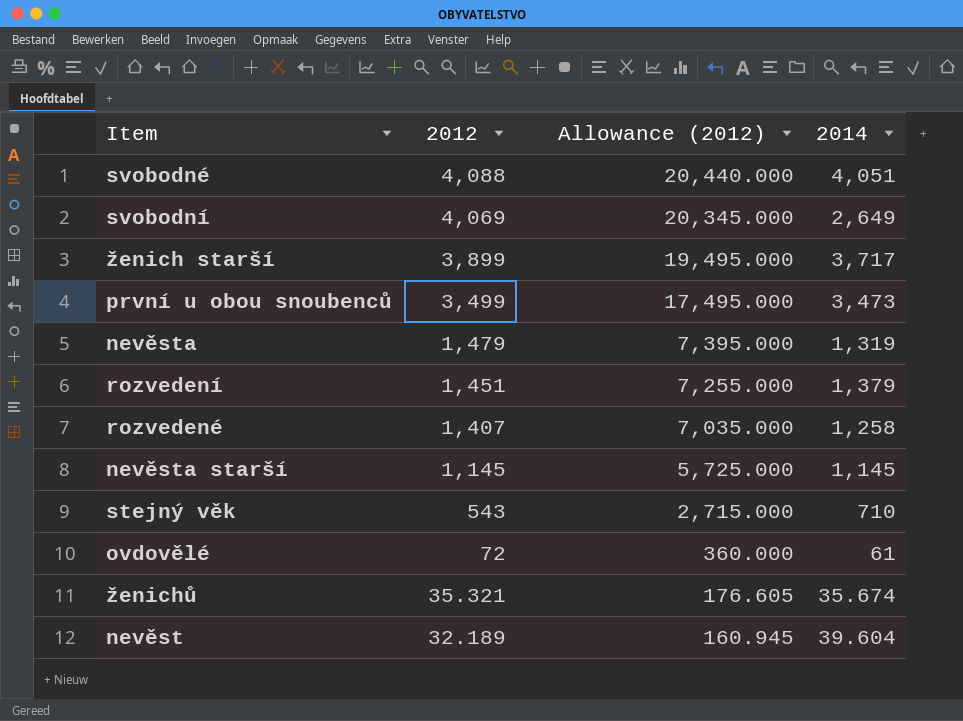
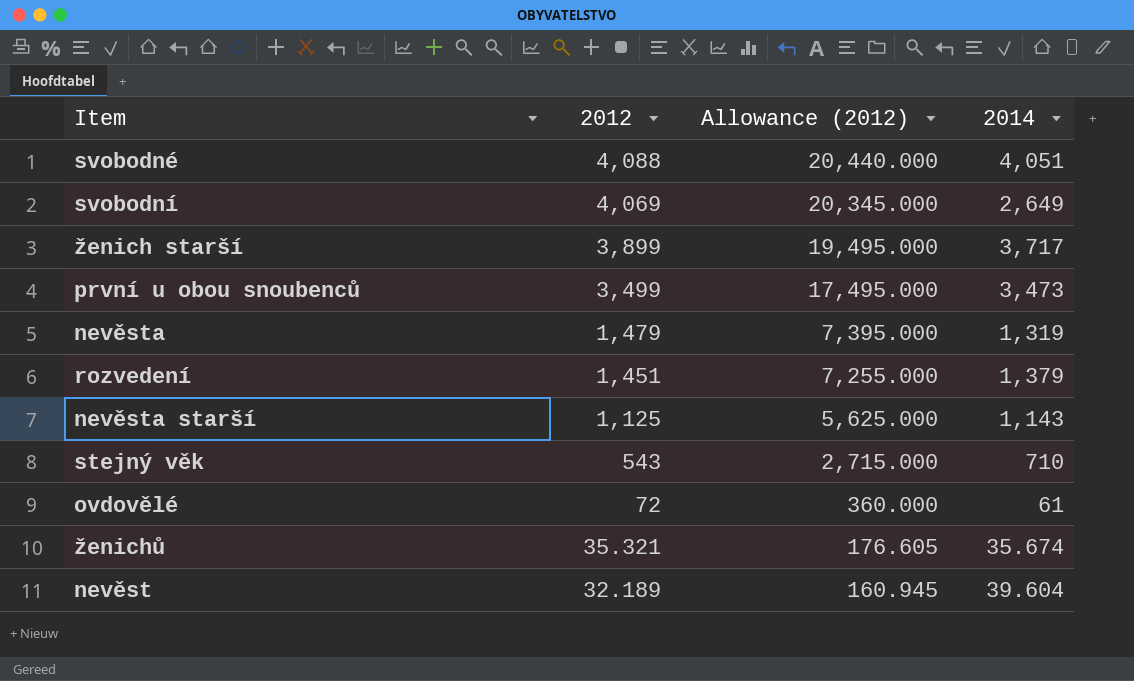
row rozvedené: 1,407 | 7,035.000 | 1,258 -> none
nevěsta starší | 2012: 1,145 -> 1,125
nevěsta starší | Allowance (2012): 5,725.000 -> 5,625.000
nevěsta starší | 2014: 1,145 -> 1,143

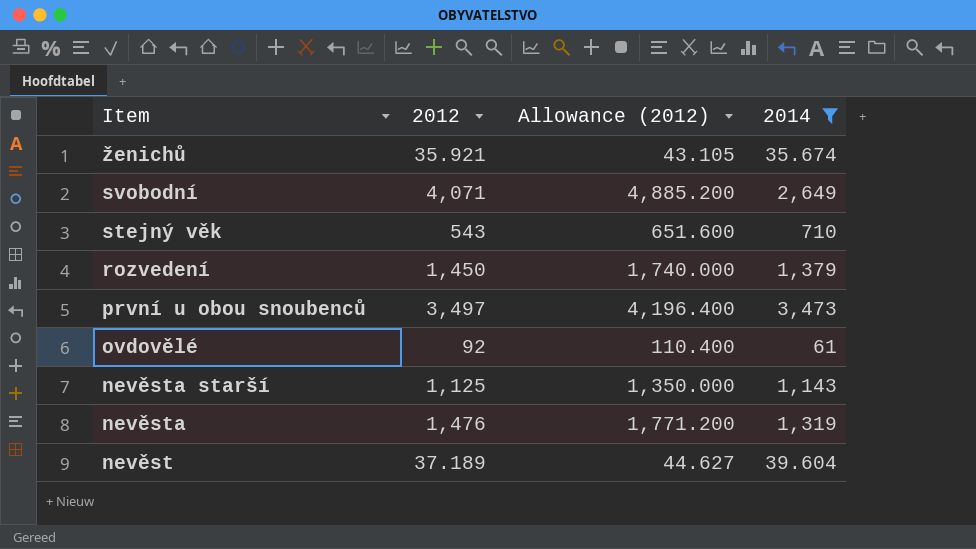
filter: none -> 2014 <= 3,473
row order: 2012 descending -> Item descending
column Allowance (2012) | formula: [2012] * 5 -> [2012] * 1.2
ženichů | 2012: 35.321 -> 35.921
svobodní | 2012: 4,069 -> 4,071
rozvedení | 2012: 1,451 -> 1,450
první u obou snoubenců | 2012: 3,499 -> 3,497
ovdovělé | 2012: 72 -> 92
nevěsta | 2012: 1,479 -> 1,476
nevěst | 2012: 32.189 -> 37.189

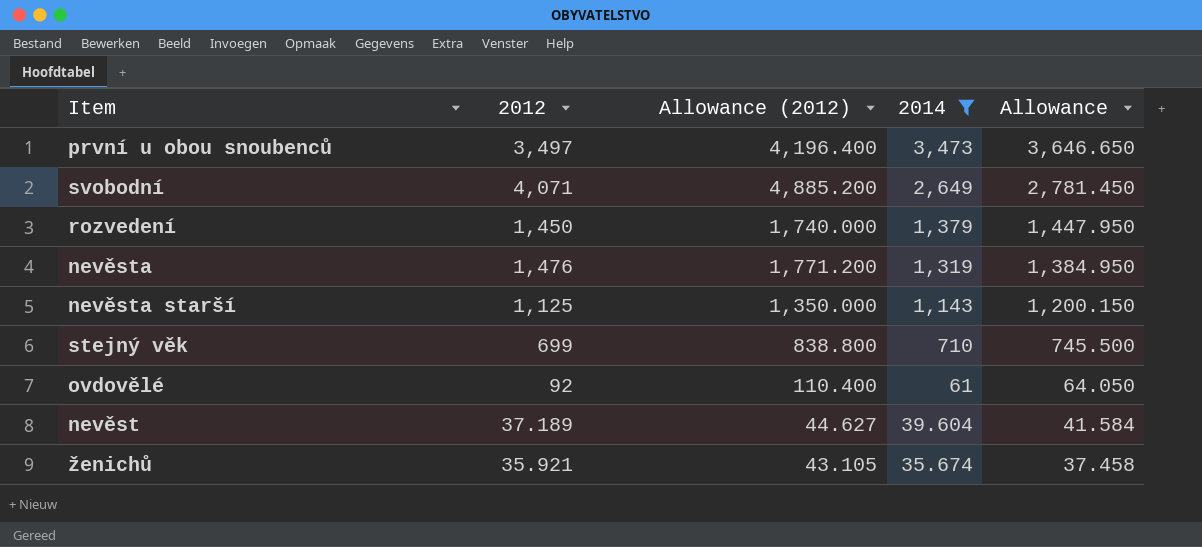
row order: Item descending -> 2014 descending
column Allowance | formula: none -> [2014] * 1.05
stejný věk | 2012: 543 -> 699
stejný věk | Allowance (2012): 651.600 -> 838.800

